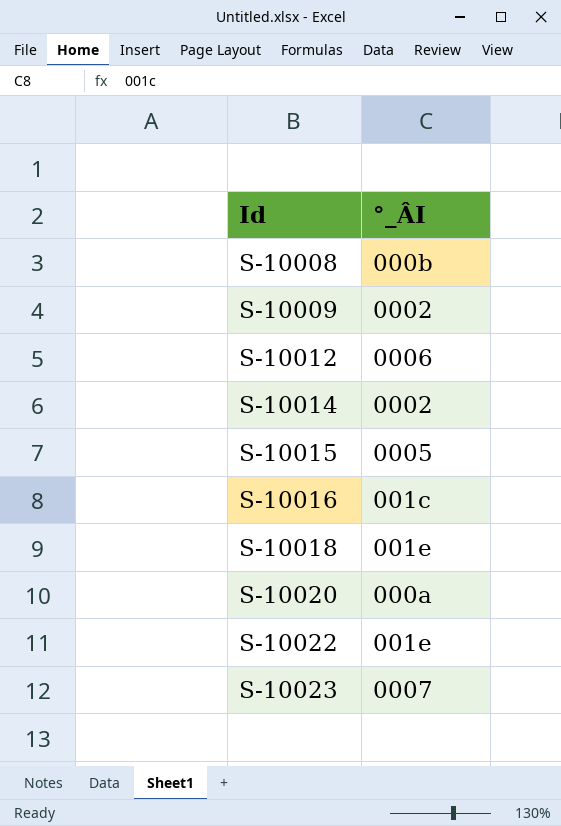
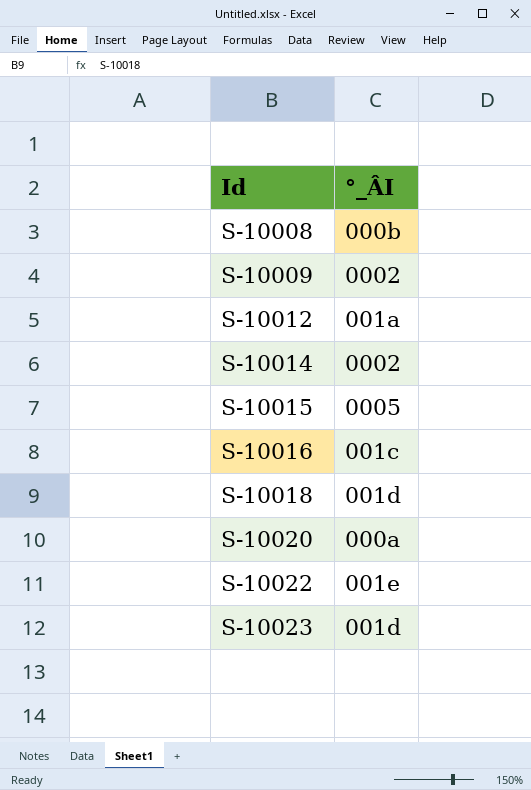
S-10012 | °_ÂI: 0006 -> 001a
S-10018 | °_ÂI: 001e -> 001d
S-10023 | °_ÂI: 0007 -> 001d

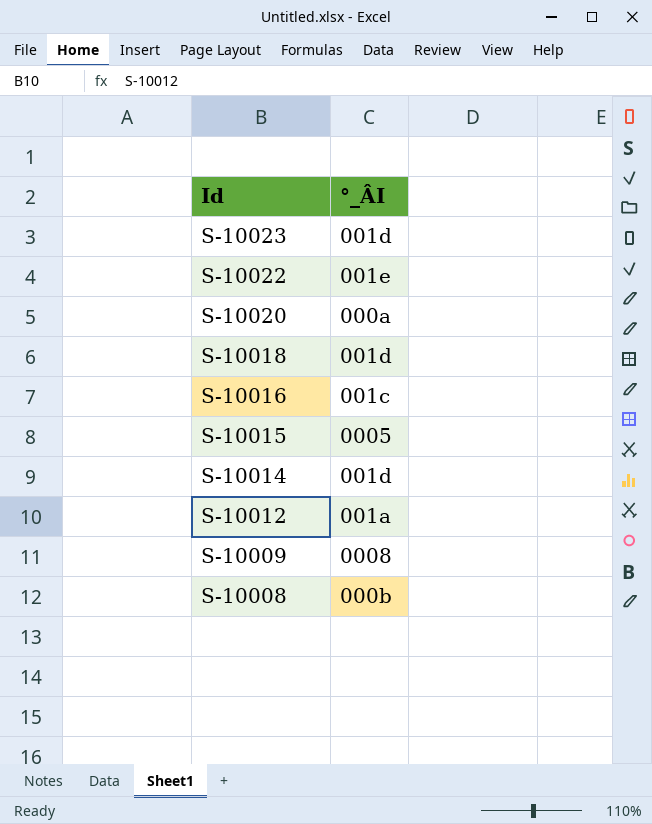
row order: Id ascending -> Id descending
S-10014 | °_ÂI: 0002 -> 001d
S-10009 | °_ÂI: 0002 -> 0008

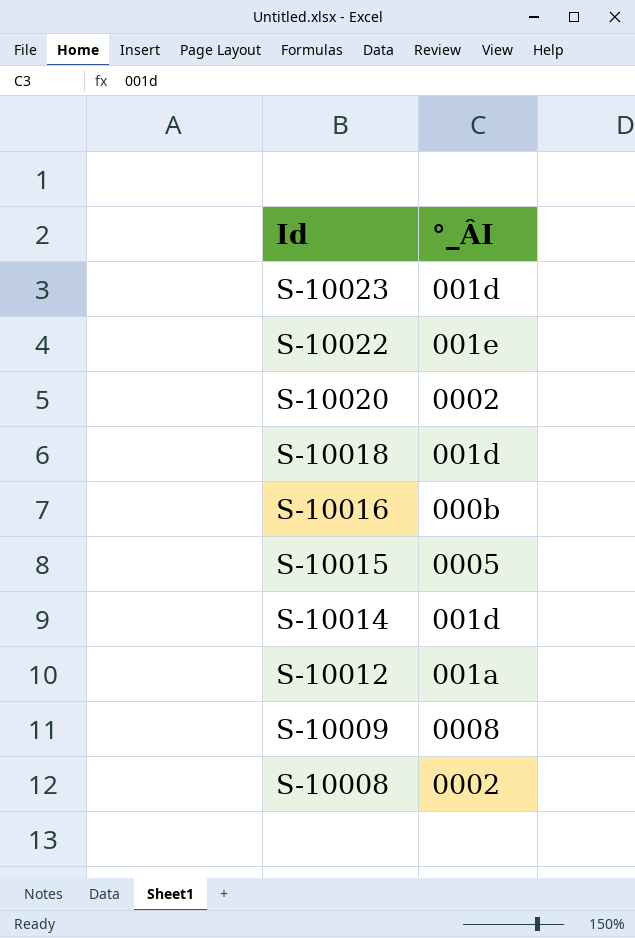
S-10020 | °_ÂI: 000a -> 0002
S-10016 | °_ÂI: 001c -> 000b
S-10008 | °_ÂI: 000b -> 0002

